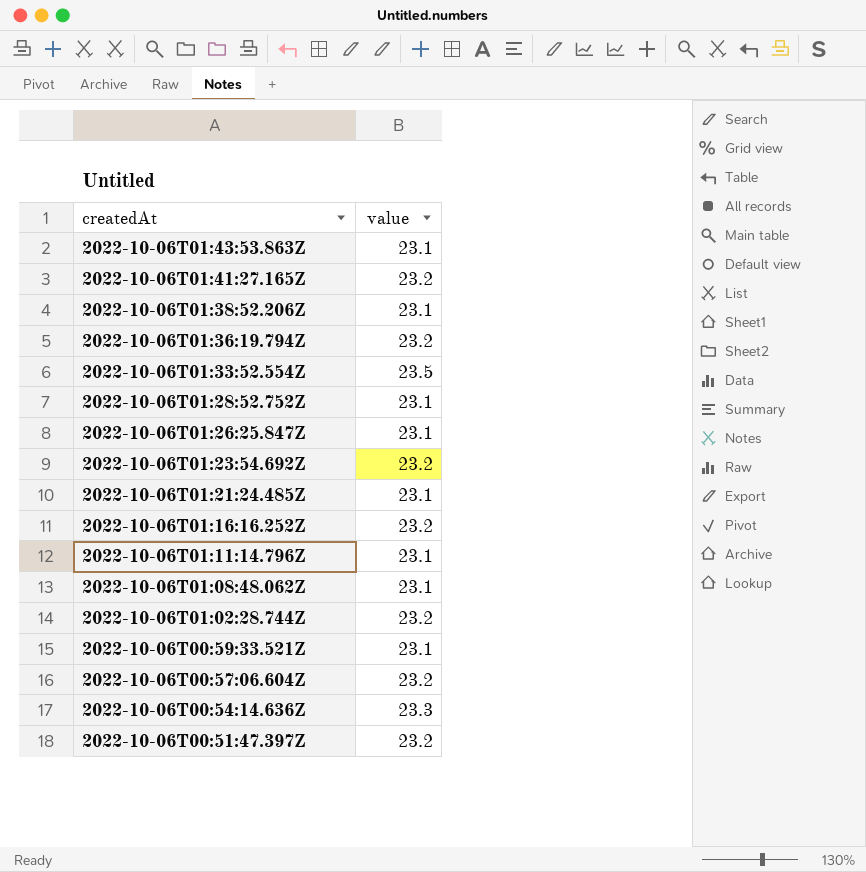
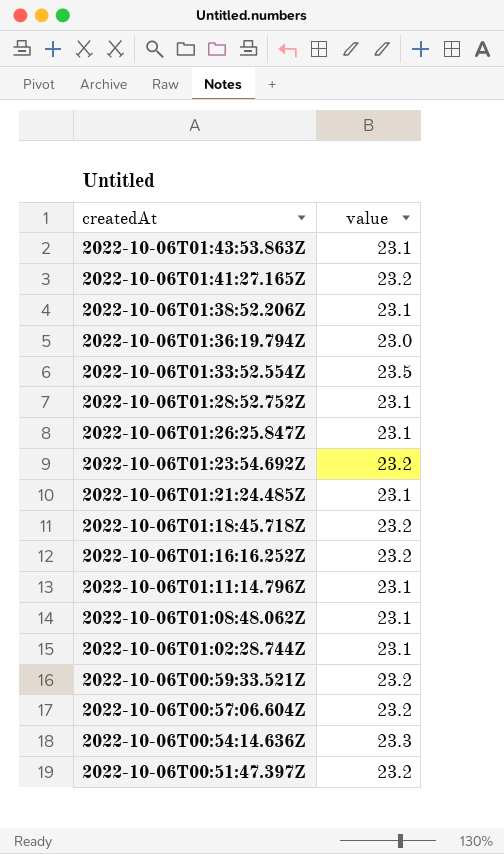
2022-10-06T01:36:19.794Z | value: 23.2 -> 23.0
row 2022-10-06T01:18:45.718Z: none -> 23.2
2022-10-06T01:02:28.744Z | value: 23.2 -> 23.1
2022-10-06T00:59:33.521Z | value: 23.1 -> 23.2

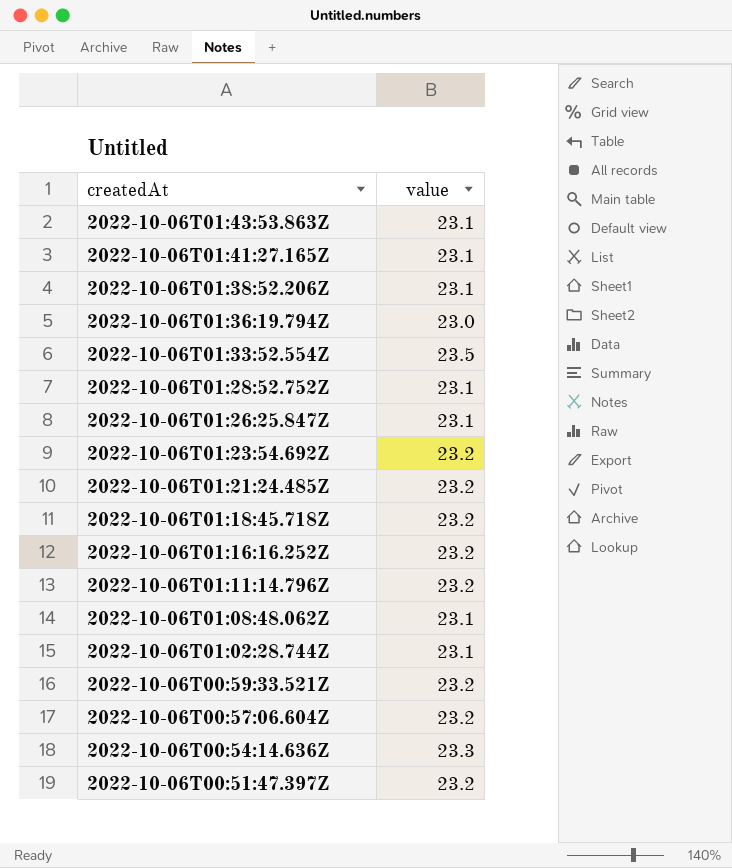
2022-10-06T01:41:27.165Z | value: 23.2 -> 23.1
2022-10-06T01:21:24.485Z | value: 23.1 -> 23.2
2022-10-06T01:11:14.796Z | value: 23.1 -> 23.2

